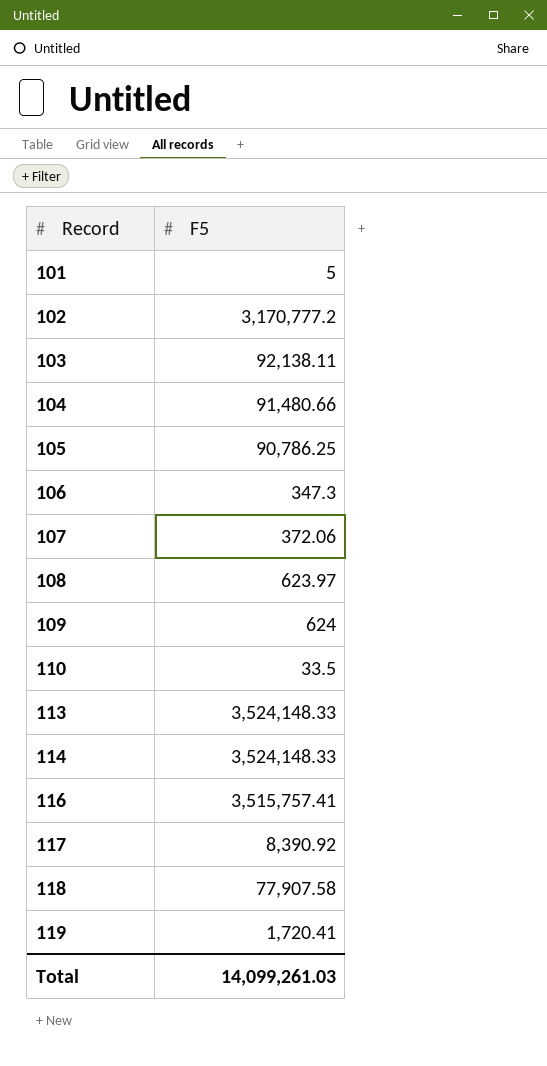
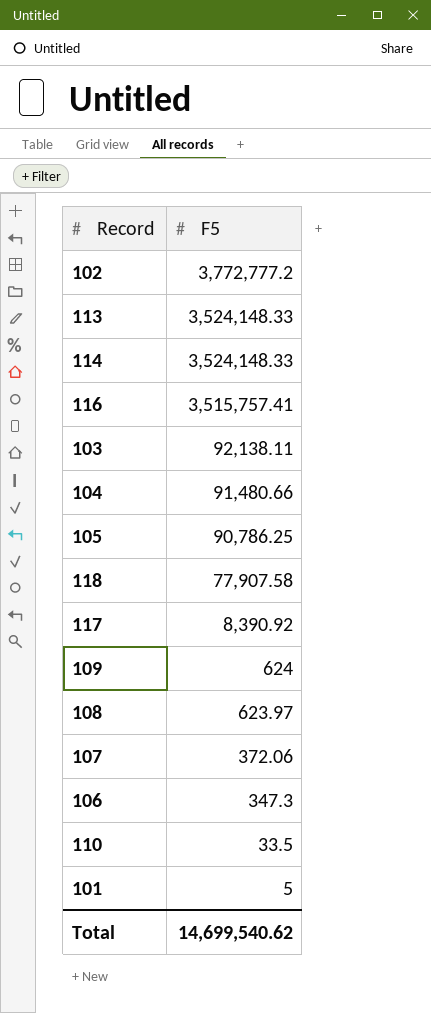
row order: Record ascending -> F5 descending
row 119: 1,720.41 -> none
102 | F5: 3,170,777.2 -> 3,772,777.2
Total | F5: 14,099,261.03 -> 14,699,540.62

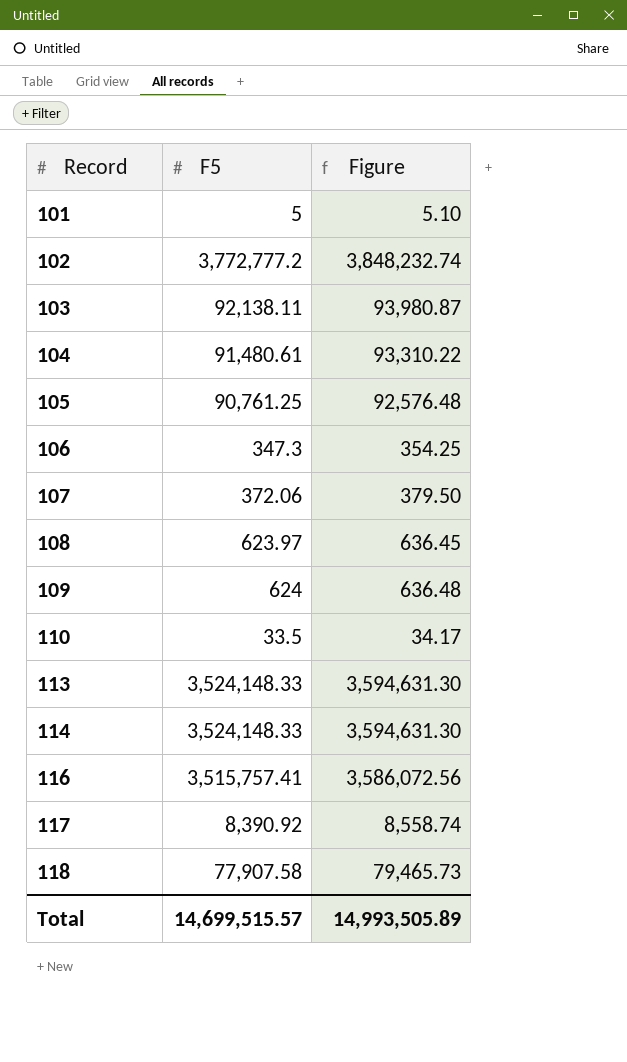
row order: F5 descending -> Record ascending
column Figure | formula: none -> [F5] * 1.02
104 | F5: 91,480.66 -> 91,480.61
105 | F5: 90,786.25 -> 90,761.25
Total | F5: 14,699,540.62 -> 14,699,515.57

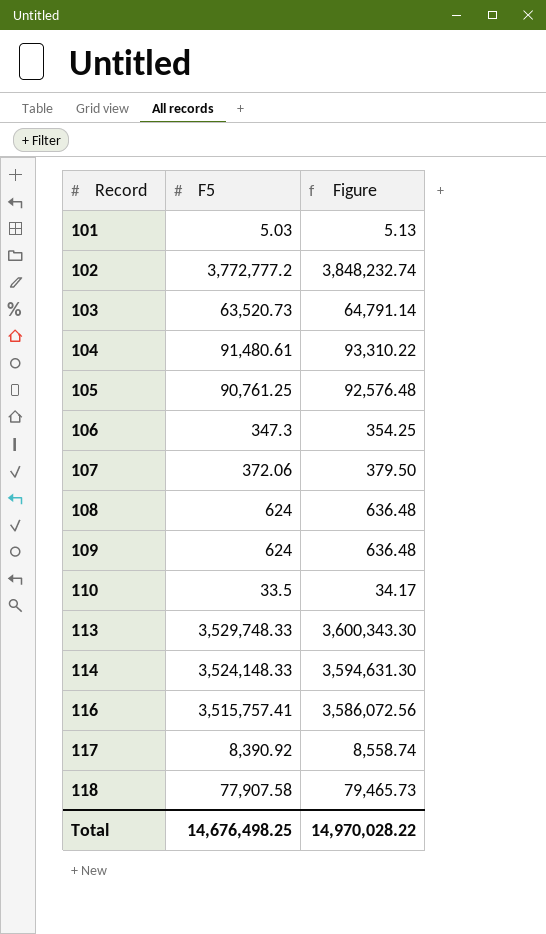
101 | F5: 5 -> 5.03
101 | Figure: 5.10 -> 5.13
103 | F5: 92,138.11 -> 63,520.73
103 | Figure: 93,980.87 -> 64,791.14
108 | F5: 623.97 -> 624
108 | Figure: 636.45 -> 636.48
113 | F5: 3,524,148.33 -> 3,529,748.33
113 | Figure: 3,594,631.30 -> 3,600,343.30
Total | F5: 14,699,515.57 -> 14,676,498.25
Total | Figure: 14,993,505.89 -> 14,970,028.22

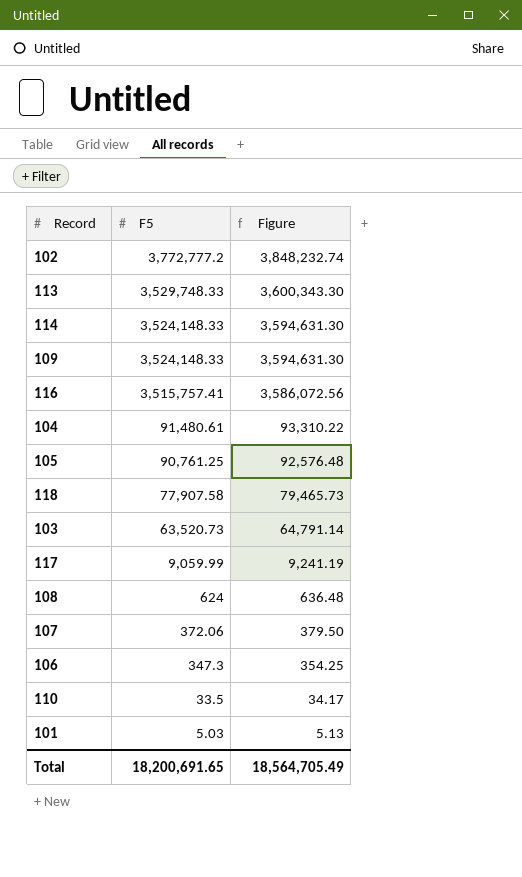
row order: Record ascending -> F5 descending
109 | F5: 624 -> 3,524,148.33
109 | Figure: 636.48 -> 3,594,631.30
117 | F5: 8,390.92 -> 9,059.99
117 | Figure: 8,558.74 -> 9,241.19
Total | F5: 14,676,498.25 -> 18,200,691.65
Total | Figure: 14,970,028.22 -> 18,564,705.49

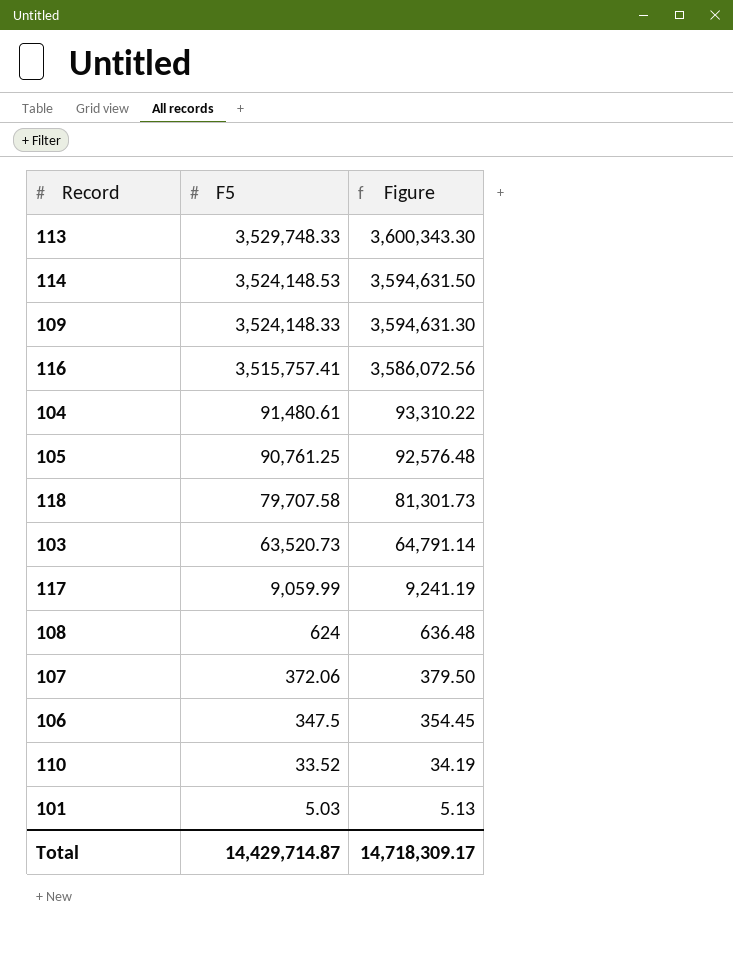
row 102: 3,772,777.2 | 3,848,232.74 -> none
114 | F5: 3,524,148.33 -> 3,524,148.53
114 | Figure: 3,594,631.30 -> 3,594,631.50
118 | F5: 77,907.58 -> 79,707.58
118 | Figure: 79,465.73 -> 81,301.73
106 | F5: 347.3 -> 347.5
106 | Figure: 354.25 -> 354.45
110 | F5: 33.5 -> 33.52
110 | Figure: 34.17 -> 34.19
Total | F5: 18,200,691.65 -> 14,429,714.87
Total | Figure: 18,564,705.49 -> 14,718,309.17

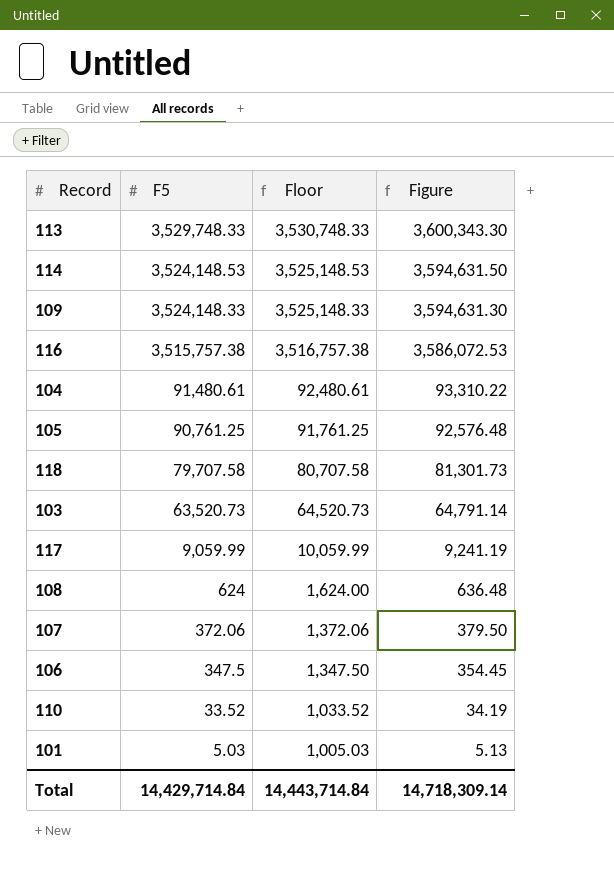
column Floor | formula: none -> [F5] + 1000
116 | F5: 3,515,757.41 -> 3,515,757.38
116 | Figure: 3,586,072.56 -> 3,586,072.53
Total | F5: 14,429,714.87 -> 14,429,714.84
Total | Figure: 14,718,309.17 -> 14,718,309.14

